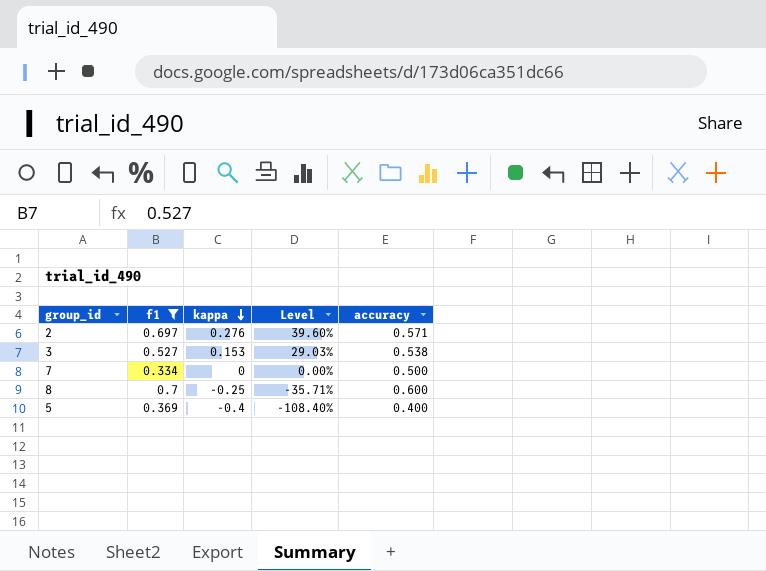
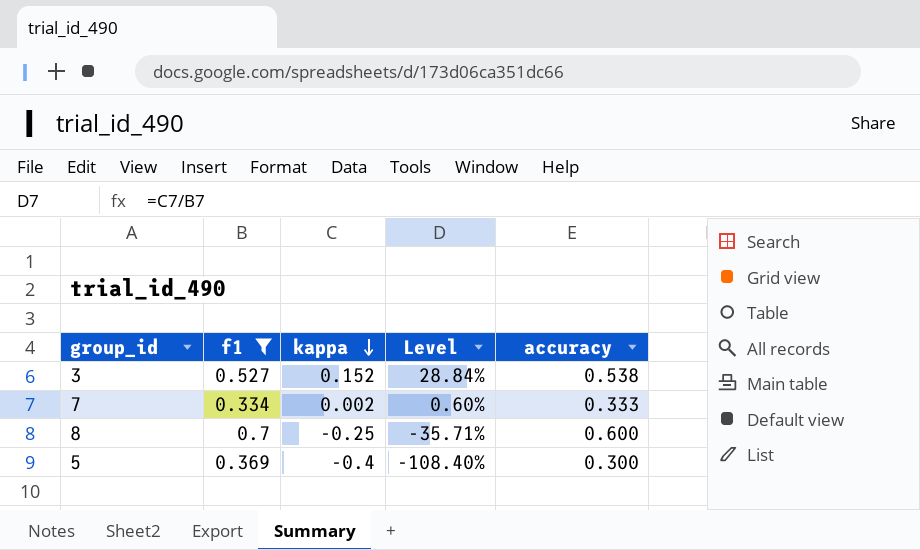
row 2: 0.697 | 0.276 | 39.60% | 0.571 -> none
3 | kappa: 0.153 -> 0.152
3 | Level: 29.03% -> 28.84%
7 | kappa: 0 -> 0.002
7 | Level: 0.00% -> 0.60%
7 | accuracy: 0.500 -> 0.333
5 | accuracy: 0.400 -> 0.300

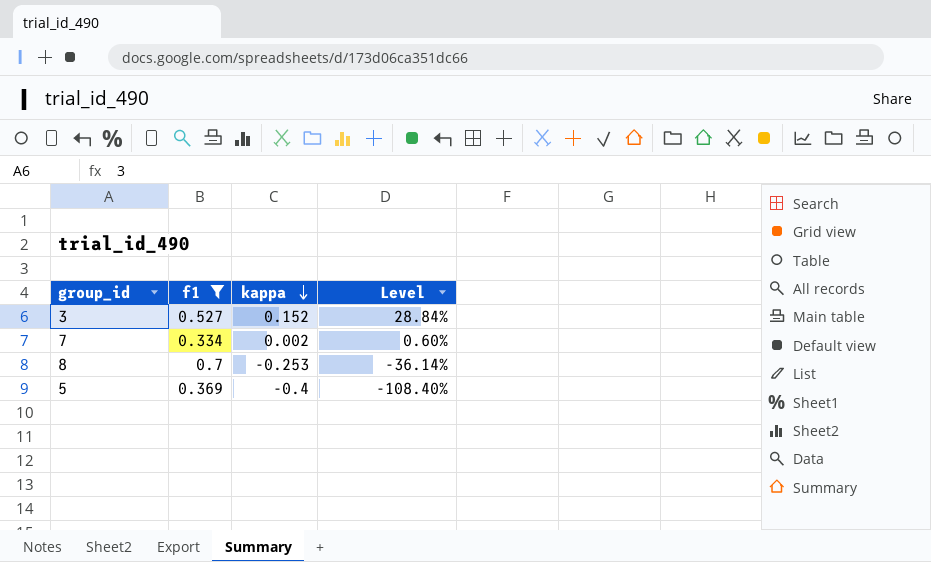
column accuracy | position: 5 -> none
8 | kappa: -0.25 -> -0.253
8 | Level: -35.71% -> -36.14%

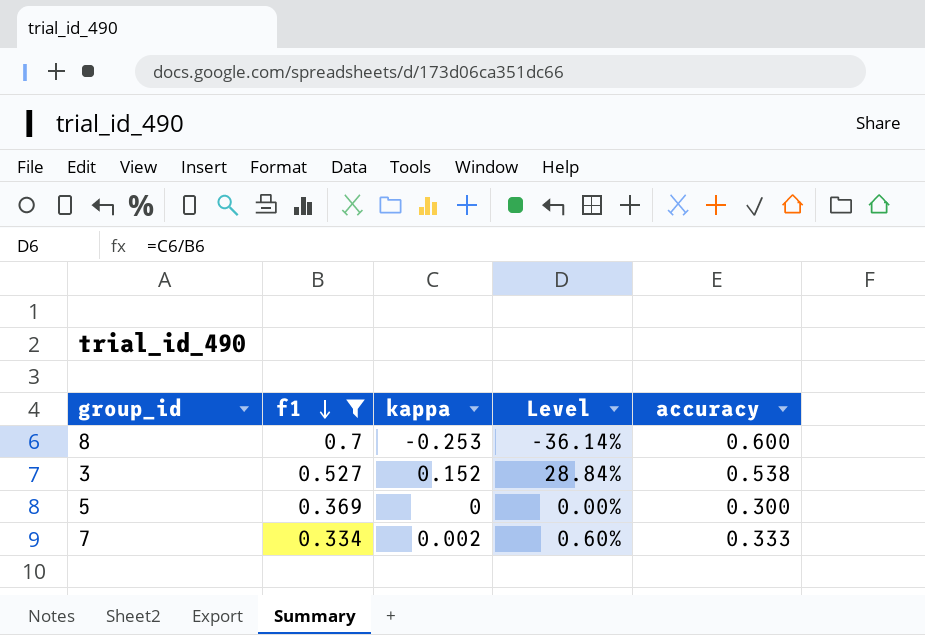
row order: kappa descending -> f1 descending
column accuracy | position: none -> 5
5 | kappa: -0.4 -> 0
5 | Level: -108.40% -> 0.00%

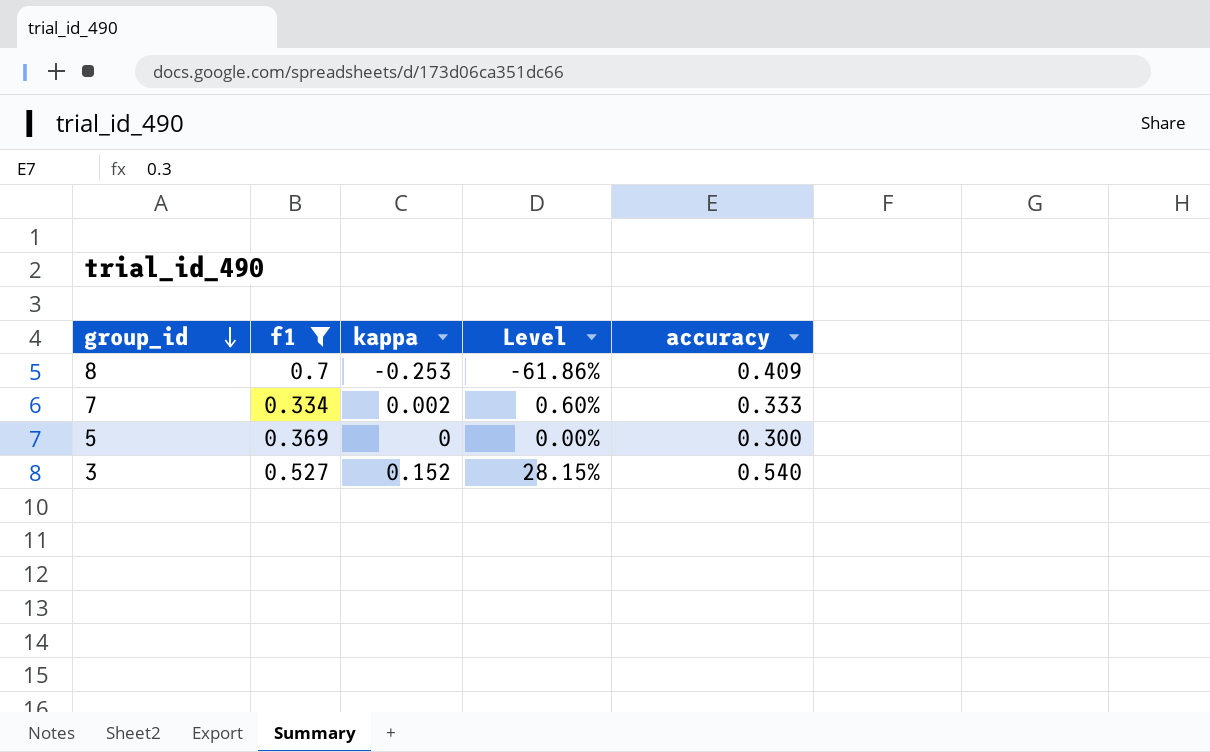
row order: f1 descending -> group_id descending
column Level | formula: [kappa] / [f1] -> [kappa] / [accuracy]
8 | accuracy: 0.600 -> 0.409
3 | accuracy: 0.538 -> 0.540

